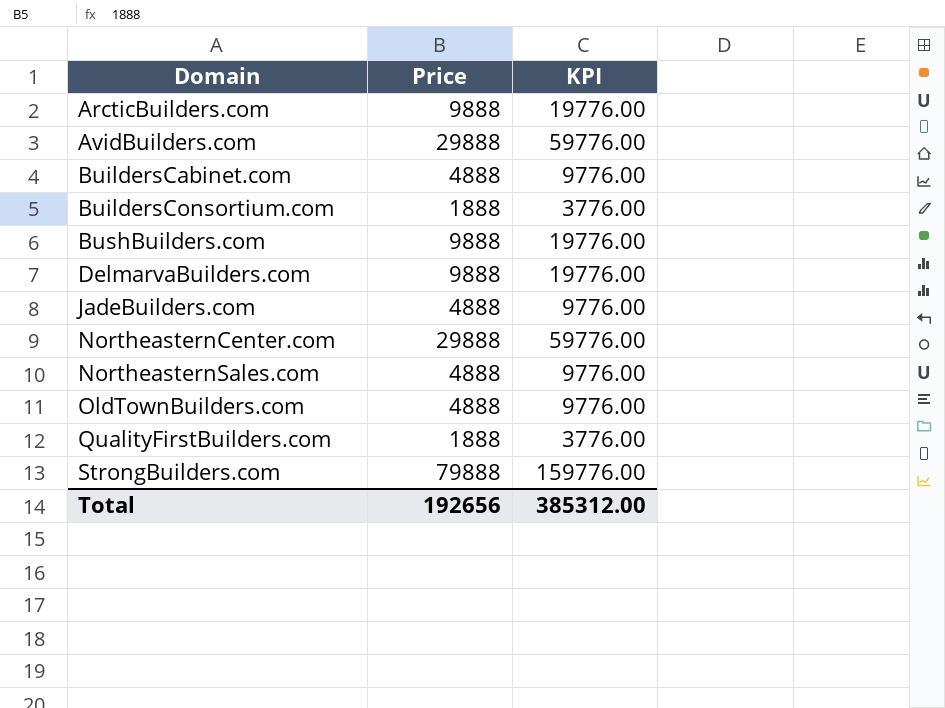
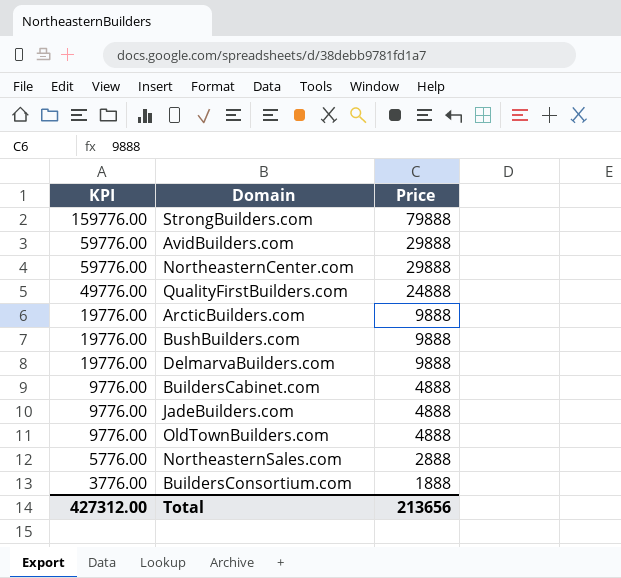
row order: Domain ascending -> KPI descending
column KPI | position: 3 -> 1
QualityFirstBuilders.com | KPI: 3776.00 -> 49776.00
QualityFirstBuilders.com | Price: 1888 -> 24888
NortheasternSales.com | KPI: 9776.00 -> 5776.00
NortheasternSales.com | Price: 4888 -> 2888
Total | KPI: 385312.00 -> 427312.00
Total | Price: 192656 -> 213656

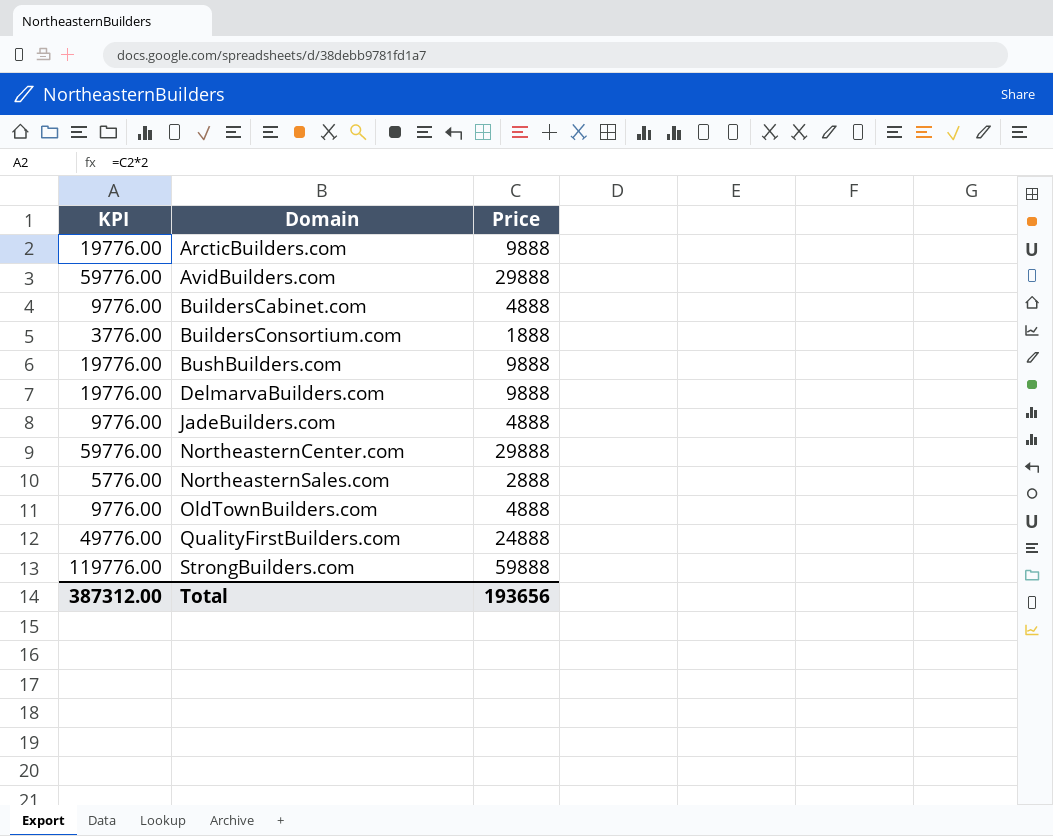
row order: KPI descending -> Domain ascending
StrongBuilders.com | KPI: 159776.00 -> 119776.00
StrongBuilders.com | Price: 79888 -> 59888
Total | KPI: 427312.00 -> 387312.00
Total | Price: 213656 -> 193656

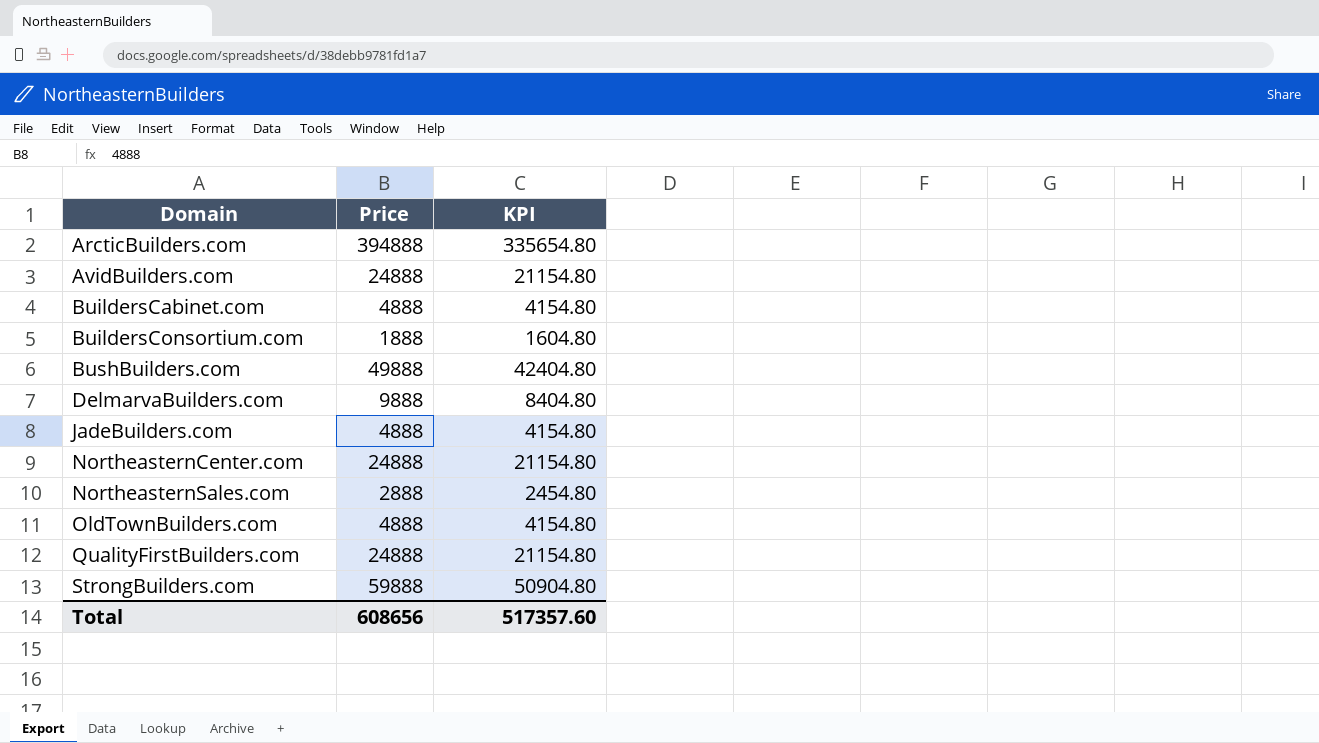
column KPI | formula: [Price] * 2 -> [Price] * 0.85
column KPI | position: 1 -> 3
ArcticBuilders.com | Price: 9888 -> 394888
AvidBuilders.com | Price: 29888 -> 24888
BushBuilders.com | Price: 9888 -> 49888
NortheasternCenter.com | Price: 29888 -> 24888
Total | Price: 193656 -> 608656
Total | KPI: 387312.00 -> 517357.60

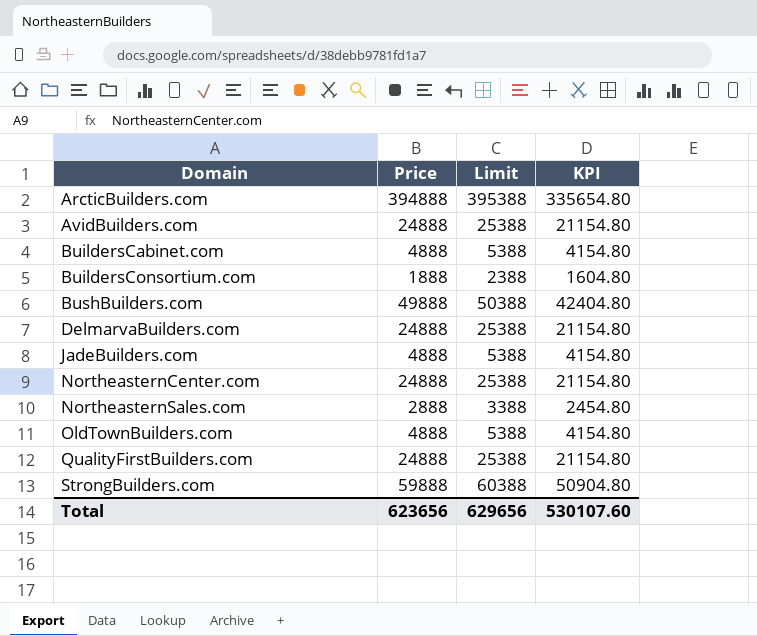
column Limit | formula: none -> [Price] + 500
DelmarvaBuilders.com | Price: 9888 -> 24888
DelmarvaBuilders.com | KPI: 8404.80 -> 21154.80
Total | Price: 608656 -> 623656
Total | KPI: 517357.60 -> 530107.60

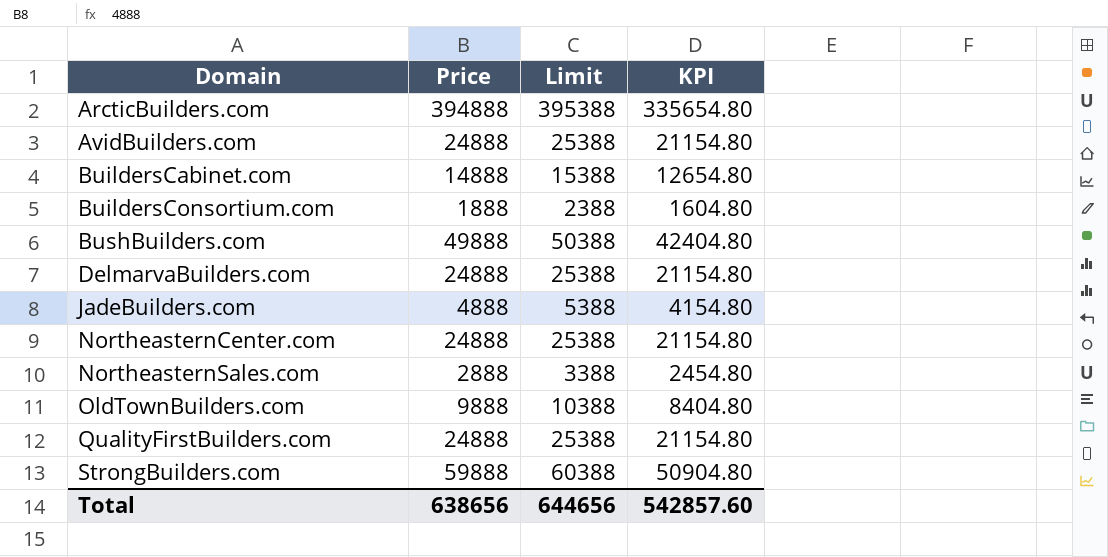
BuildersCabinet.com | Price: 4888 -> 14888
BuildersCabinet.com | Limit: 5388 -> 15388
BuildersCabinet.com | KPI: 4154.80 -> 12654.80
OldTownBuilders.com | Price: 4888 -> 9888
OldTownBuilders.com | Limit: 5388 -> 10388
OldTownBuilders.com | KPI: 4154.80 -> 8404.80
Total | Price: 623656 -> 638656
Total | Limit: 629656 -> 644656
Total | KPI: 530107.60 -> 542857.60

